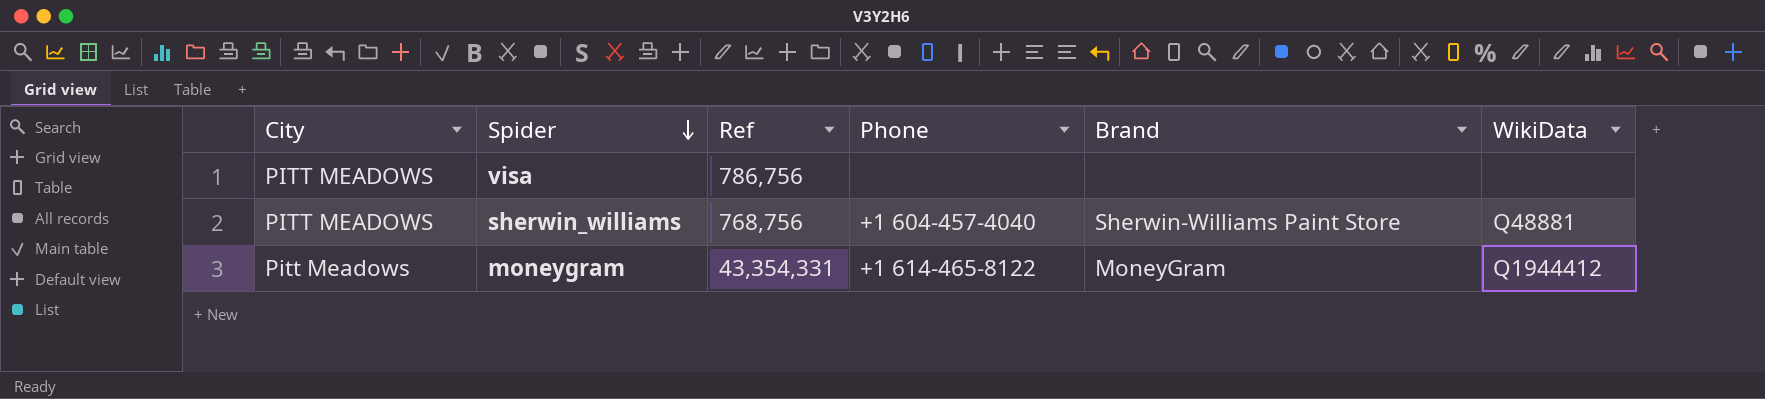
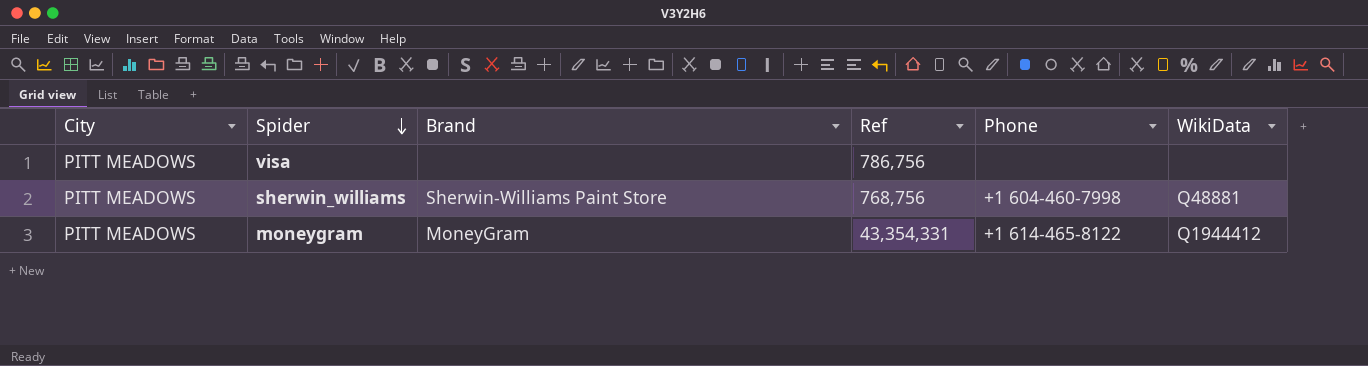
column Brand | position: 5 -> 3
sherwin_williams | Phone: +1 604-457-4040 -> +1 604-460-7998
moneygram | City: Pitt Meadows -> PITT MEADOWS

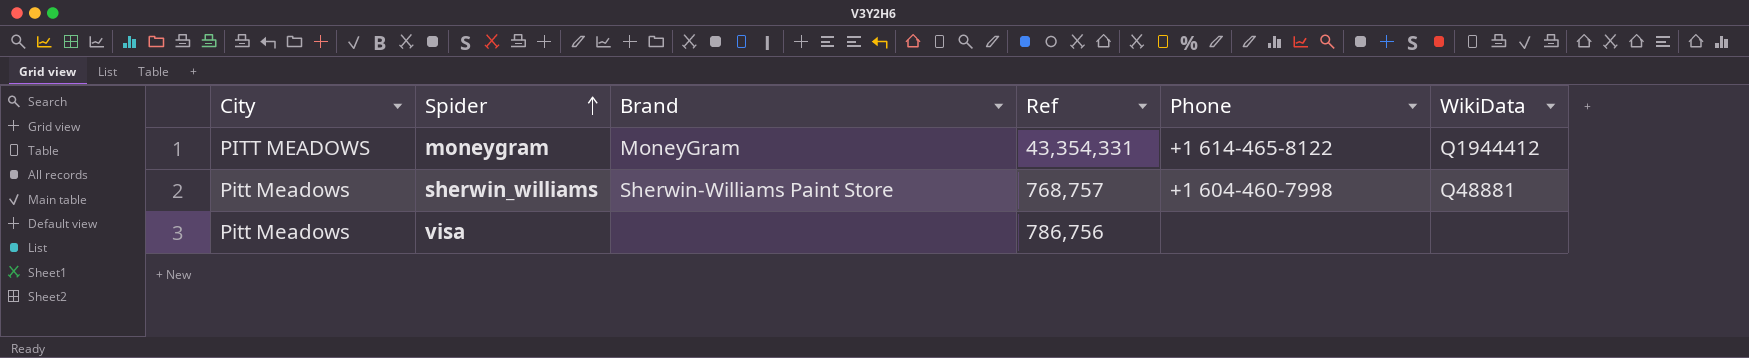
row order: Spider descending -> Spider ascending
sherwin_williams | City: PITT MEADOWS -> Pitt Meadows
sherwin_williams | Ref: 768,756 -> 768,757
visa | City: PITT MEADOWS -> Pitt Meadows

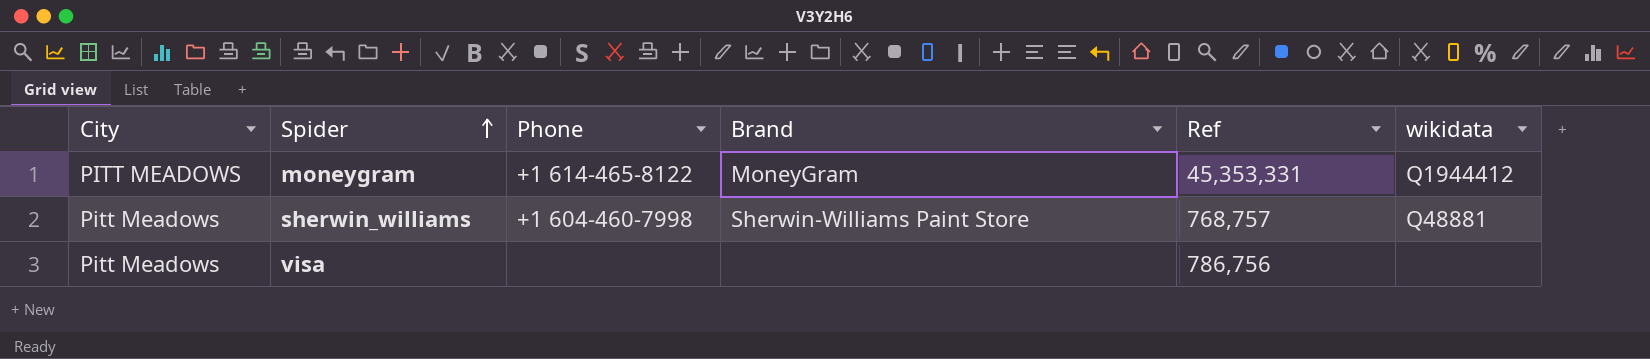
column Phone | position: 5 -> 3
column name: WikiData -> wikidata
moneygram | Ref: 43,354,331 -> 45,353,331

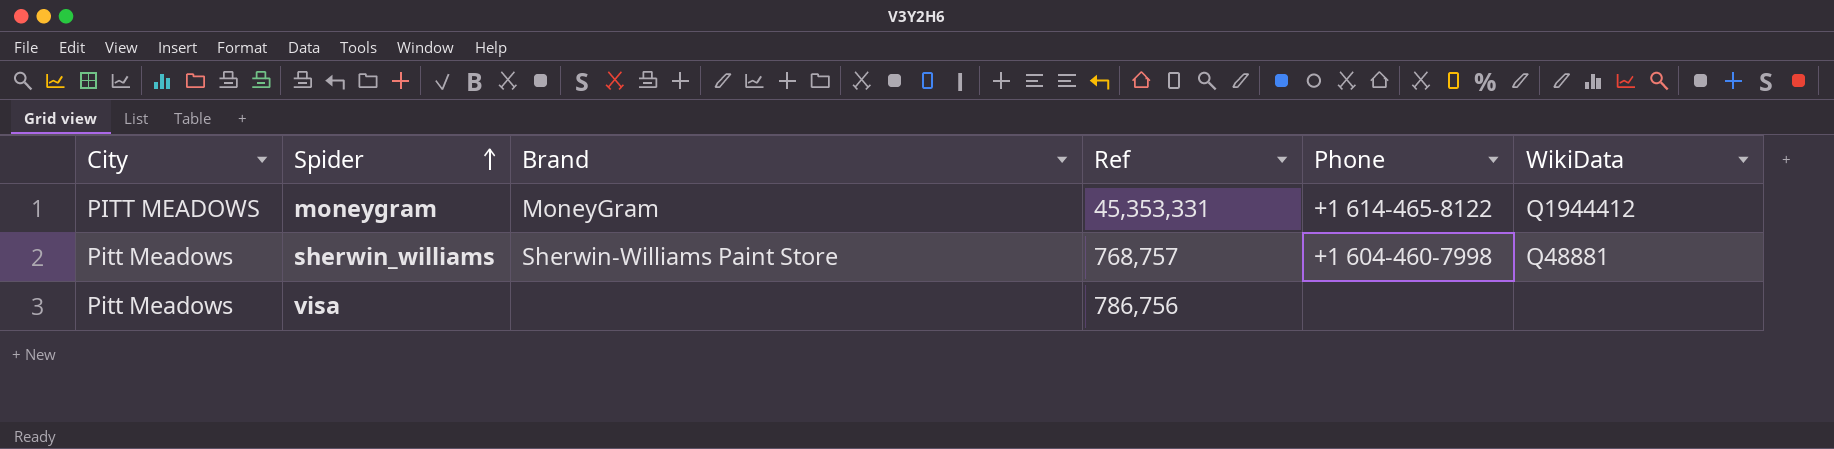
column Phone | position: 3 -> 5
column name: wikidata -> WikiData

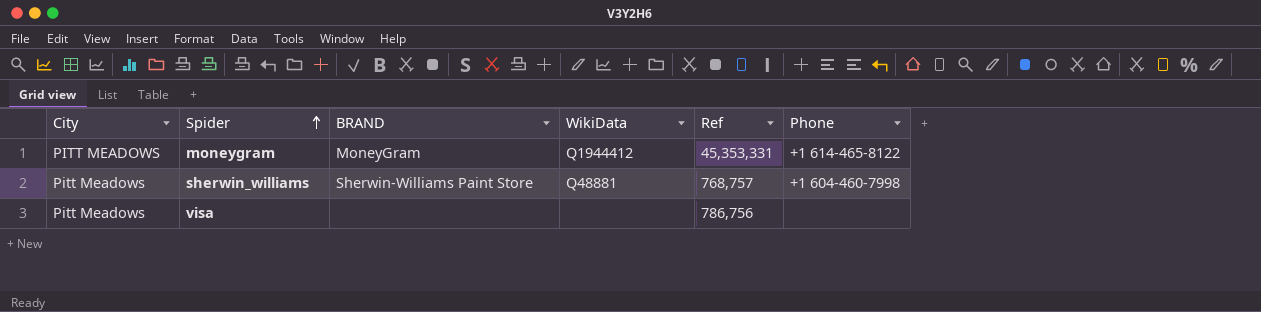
column name: Brand -> BRAND
column WikiData | position: 6 -> 4

